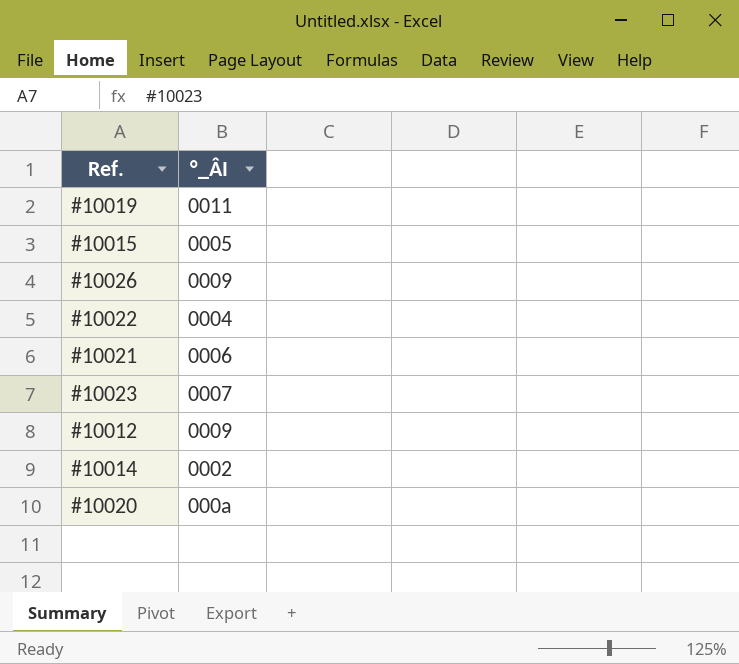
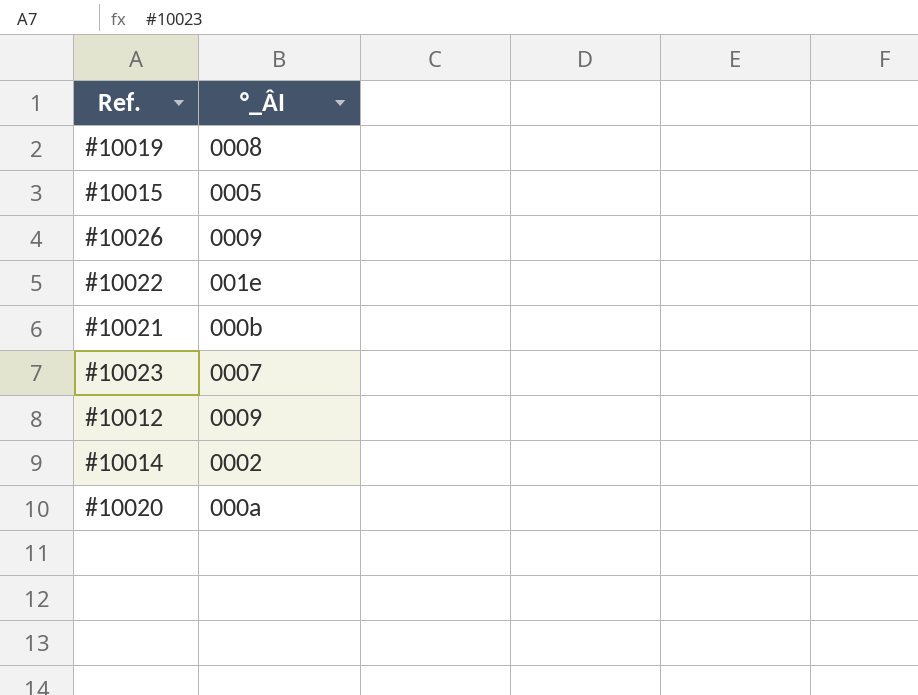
#10019 | °_ÂI: 0011 -> 0008
#10022 | °_ÂI: 0004 -> 001e
#10021 | °_ÂI: 0006 -> 000b

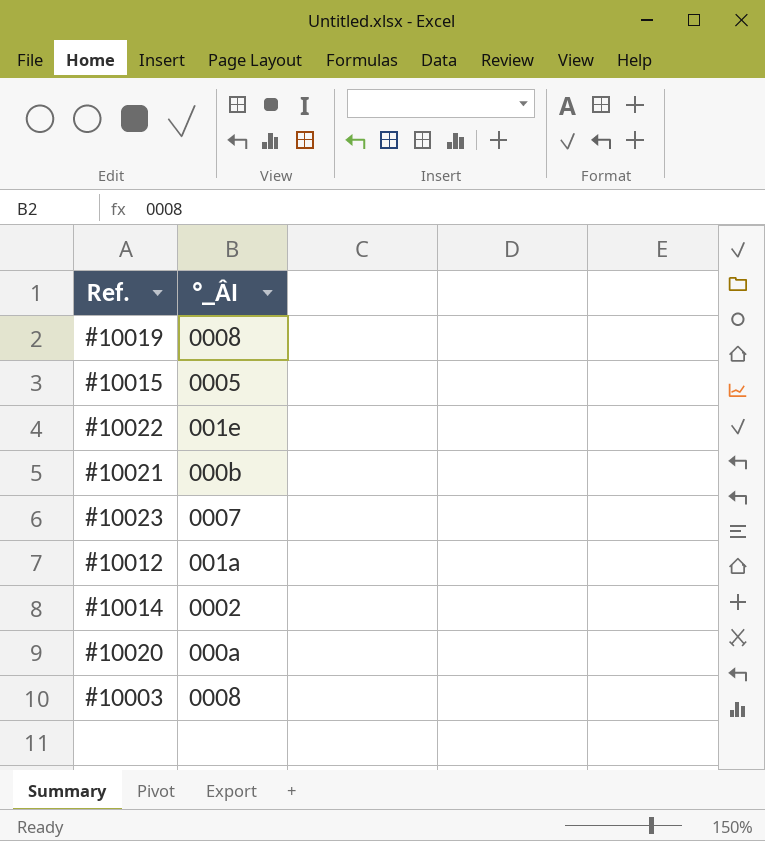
row #10026: 0009 -> none
#10012 | °_ÂI: 0009 -> 001a
row #10003: none -> 0008

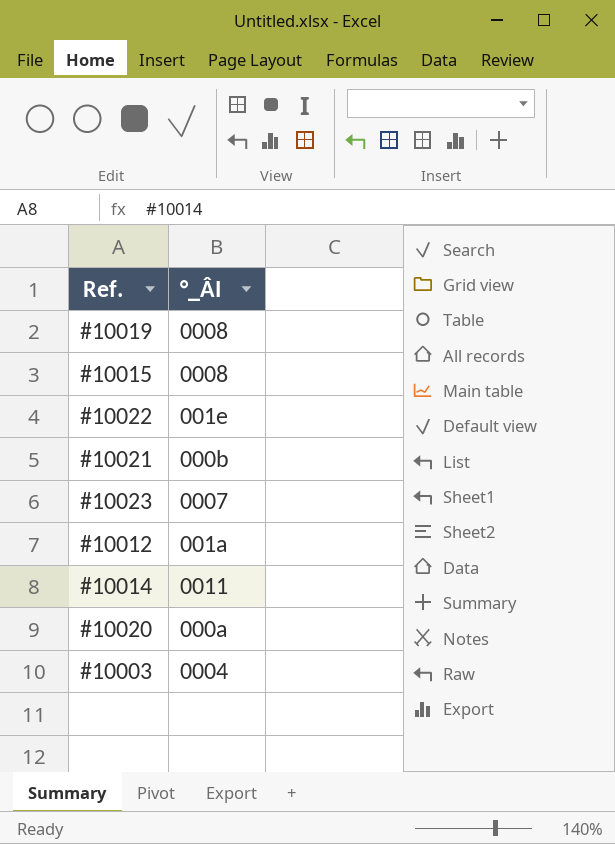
#10015 | °_ÂI: 0005 -> 0008
#10014 | °_ÂI: 0002 -> 0011
#10003 | °_ÂI: 0008 -> 0004

